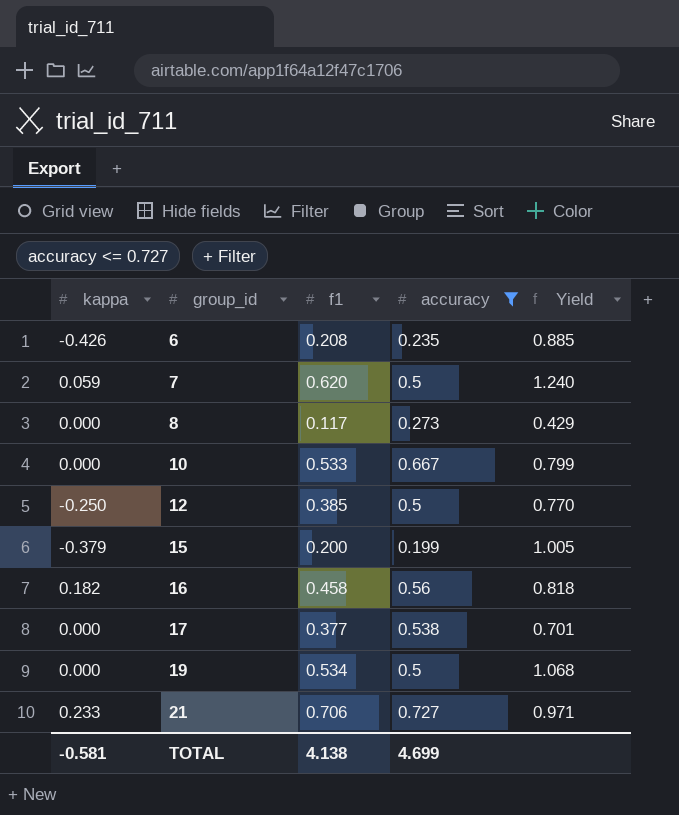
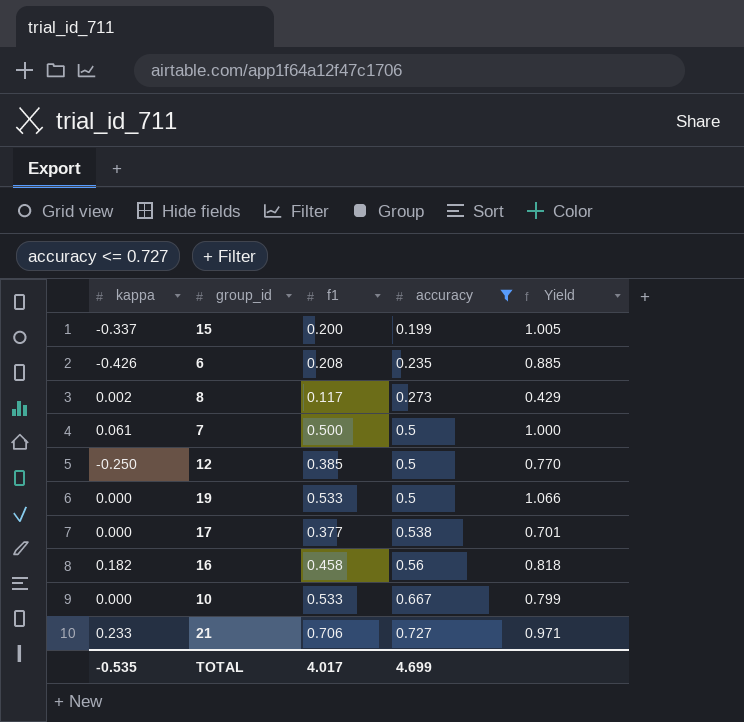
row order: group_id ascending -> accuracy ascending
15 | kappa: -0.379 -> -0.337
8 | kappa: 0.000 -> 0.002
7 | kappa: 0.059 -> 0.061
7 | f1: 0.620 -> 0.500
7 | Yield: 1.240 -> 1.000
19 | f1: 0.534 -> 0.533
19 | Yield: 1.068 -> 1.066
TOTAL | kappa: -0.581 -> -0.535
TOTAL | f1: 4.138 -> 4.017

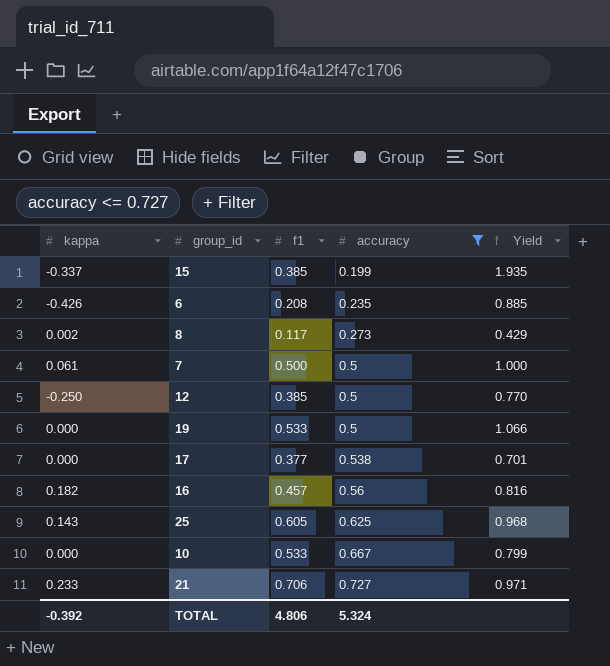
15 | f1: 0.200 -> 0.385
15 | Yield: 1.005 -> 1.935
16 | f1: 0.458 -> 0.457
16 | Yield: 0.818 -> 0.816
row 25: none -> 0.143 | 0.605 | 0.625 | 0.968
TOTAL | kappa: -0.535 -> -0.392
TOTAL | f1: 4.017 -> 4.806
TOTAL | accuracy: 4.699 -> 5.324

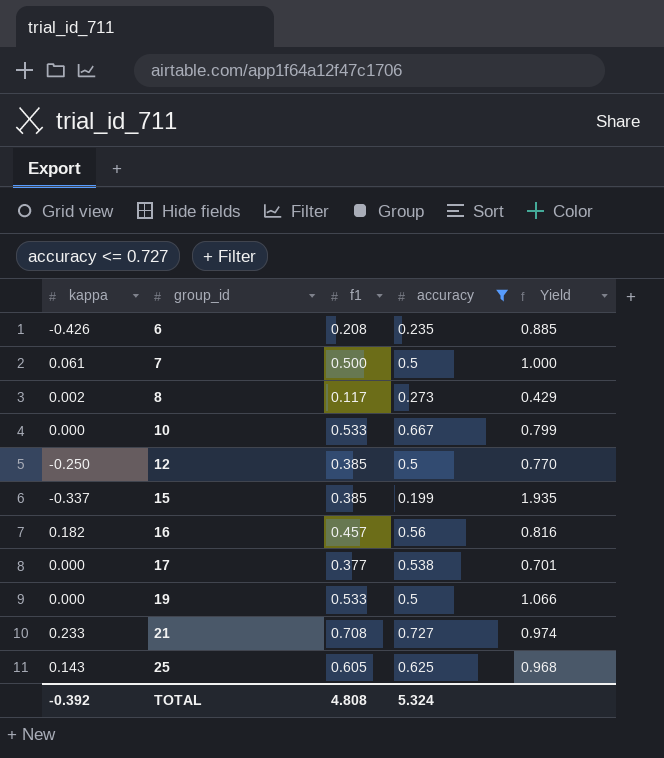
row order: accuracy ascending -> group_id ascending
21 | f1: 0.706 -> 0.708
21 | Yield: 0.971 -> 0.974
TOTAL | f1: 4.806 -> 4.808

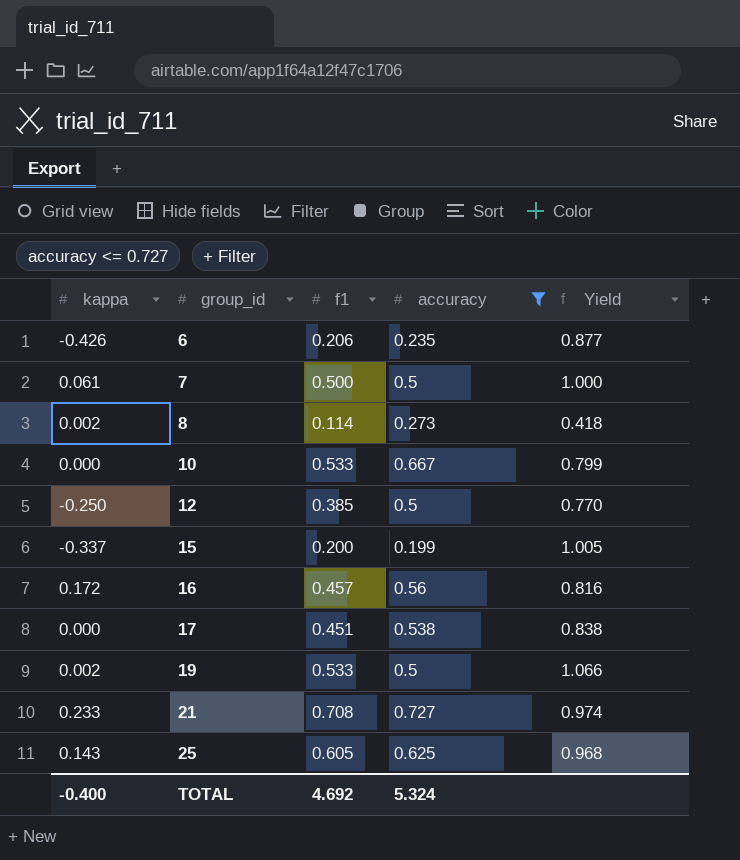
6 | f1: 0.208 -> 0.206
6 | Yield: 0.885 -> 0.877
8 | f1: 0.117 -> 0.114
8 | Yield: 0.429 -> 0.418
15 | f1: 0.385 -> 0.200
15 | Yield: 1.935 -> 1.005
16 | kappa: 0.182 -> 0.172
17 | f1: 0.377 -> 0.451
17 | Yield: 0.701 -> 0.838
19 | kappa: 0.000 -> 0.002
TOTAL | kappa: -0.392 -> -0.400
TOTAL | f1: 4.808 -> 4.692

